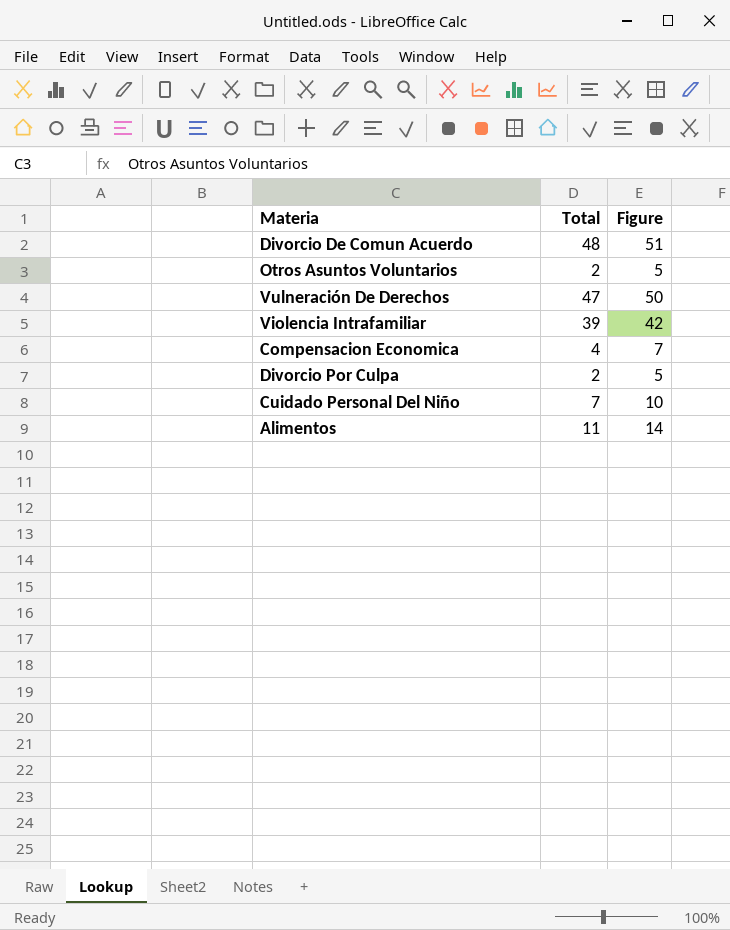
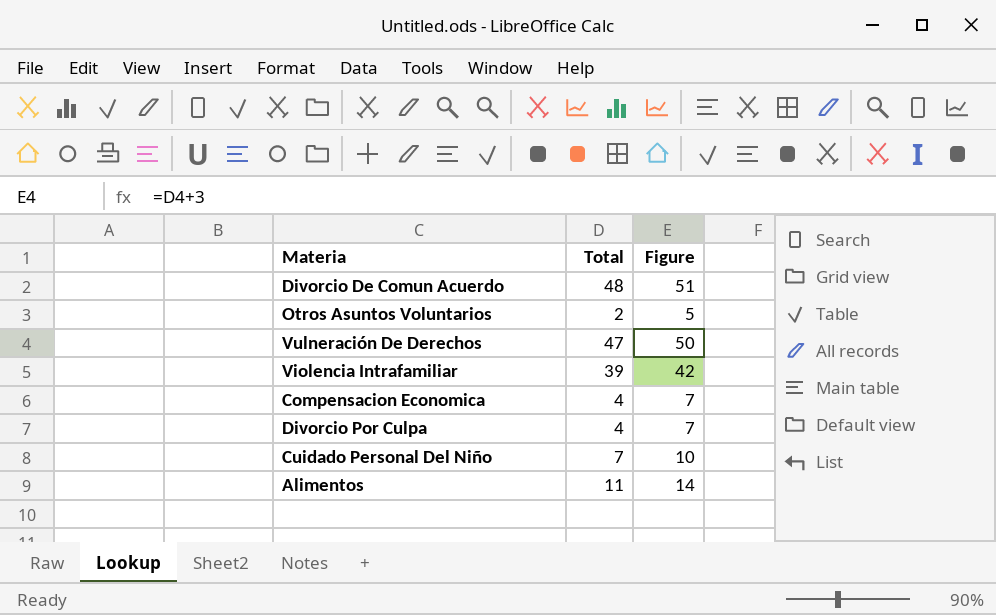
Divorcio Por Culpa | Total: 2 -> 4
Divorcio Por Culpa | Figure: 5 -> 7

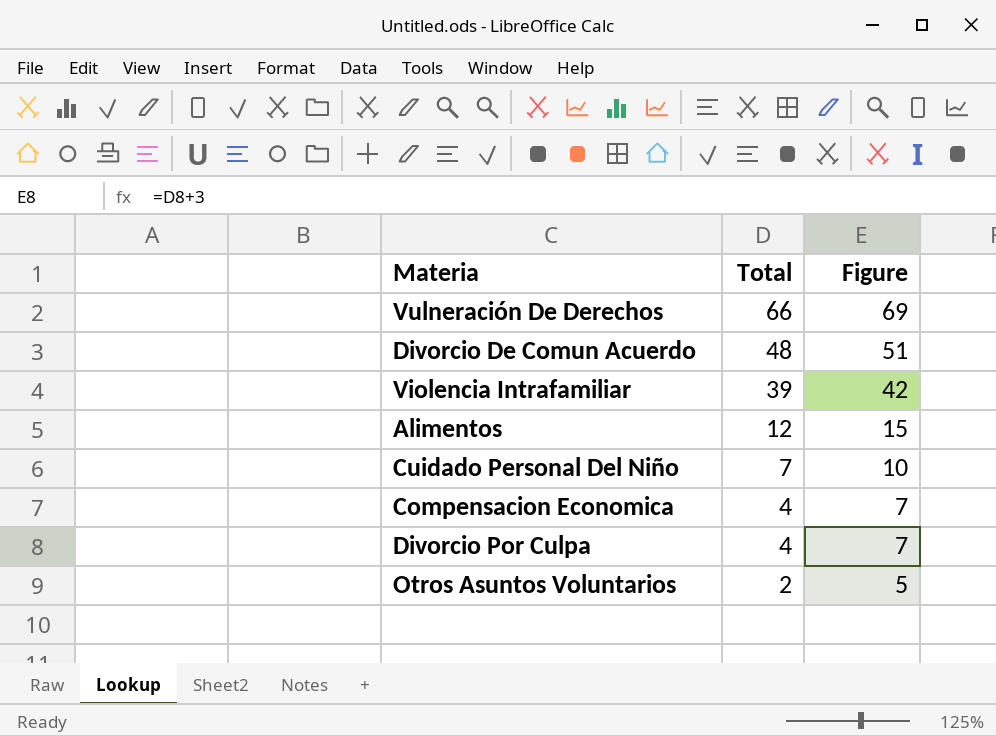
row order: none -> Total descending
Vulneración De Derechos | Total: 47 -> 66
Vulneración De Derechos | Figure: 50 -> 69
Alimentos | Total: 11 -> 12
Alimentos | Figure: 14 -> 15

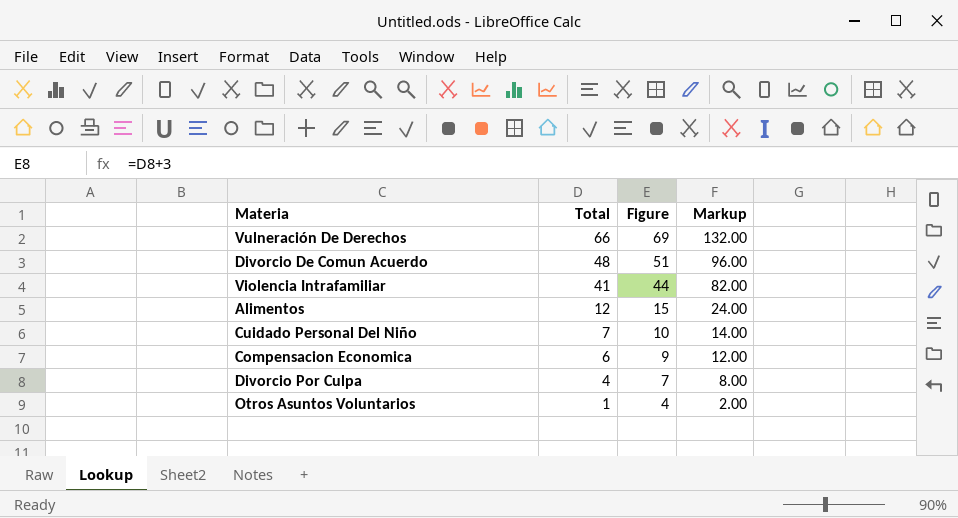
column Markup | formula: none -> [Total] * 2
Violencia Intrafamiliar | Total: 39 -> 41
Violencia Intrafamiliar | Figure: 42 -> 44
Compensacion Economica | Total: 4 -> 6
Compensacion Economica | Figure: 7 -> 9
Otros Asuntos Voluntarios | Total: 2 -> 1
Otros Asuntos Voluntarios | Figure: 5 -> 4

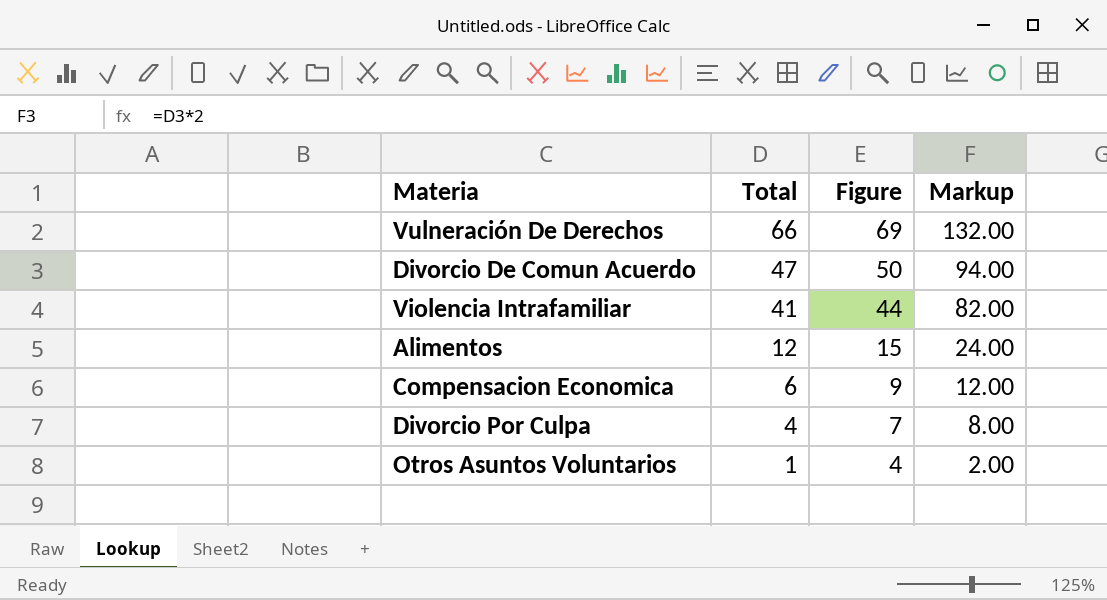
row Cuidado Personal Del Niño: 7 | 10 | 14.00 -> none
Divorcio De Comun Acuerdo | Total: 48 -> 47
Divorcio De Comun Acuerdo | Figure: 51 -> 50
Divorcio De Comun Acuerdo | Markup: 96.00 -> 94.00

